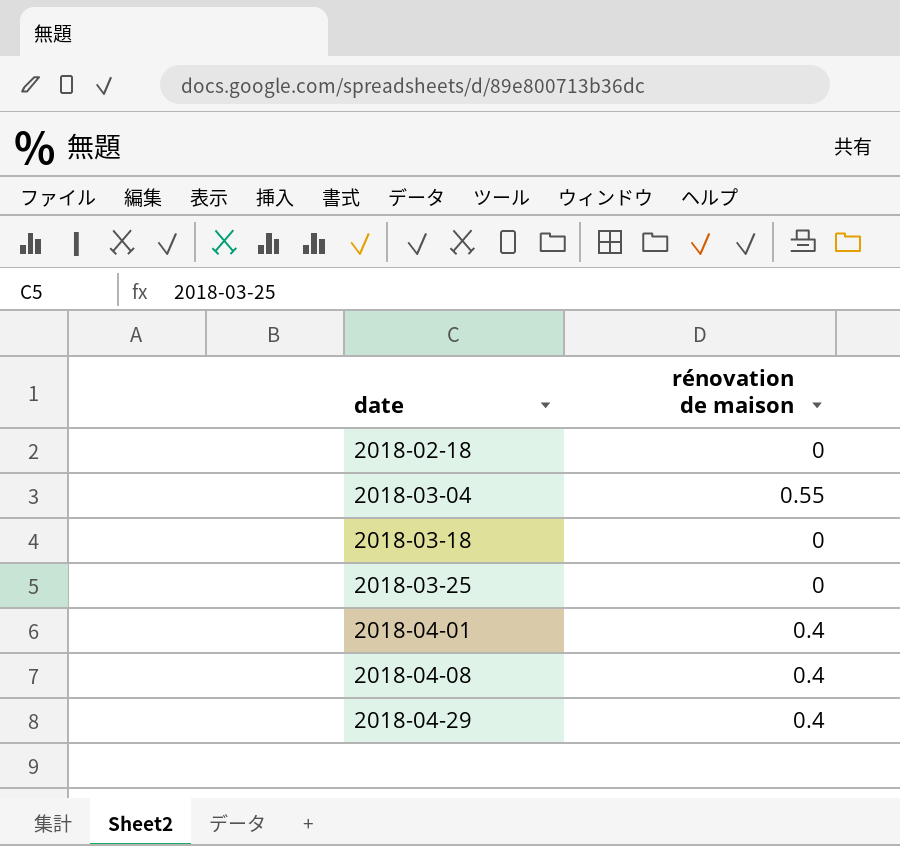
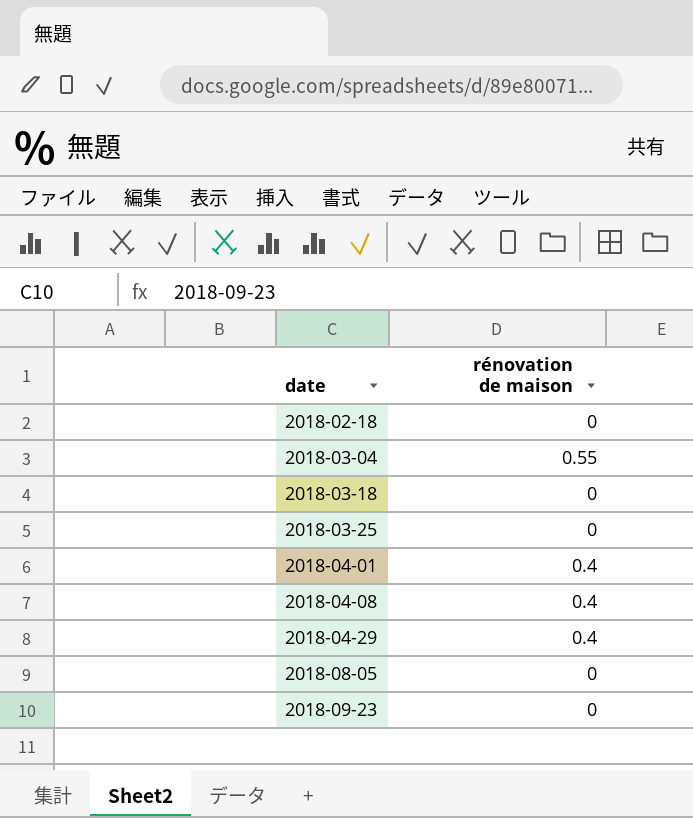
row 2018-08-05: none -> 0
row 2018-09-23: none -> 0

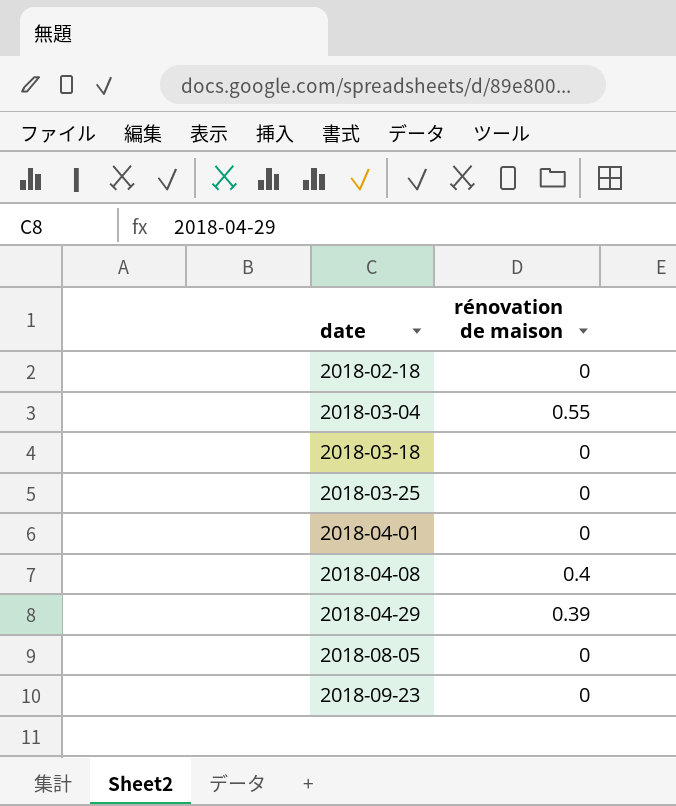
2018-04-01 | rénovation de maison: 0.4 -> 0
2018-04-29 | rénovation de maison: 0.4 -> 0.39

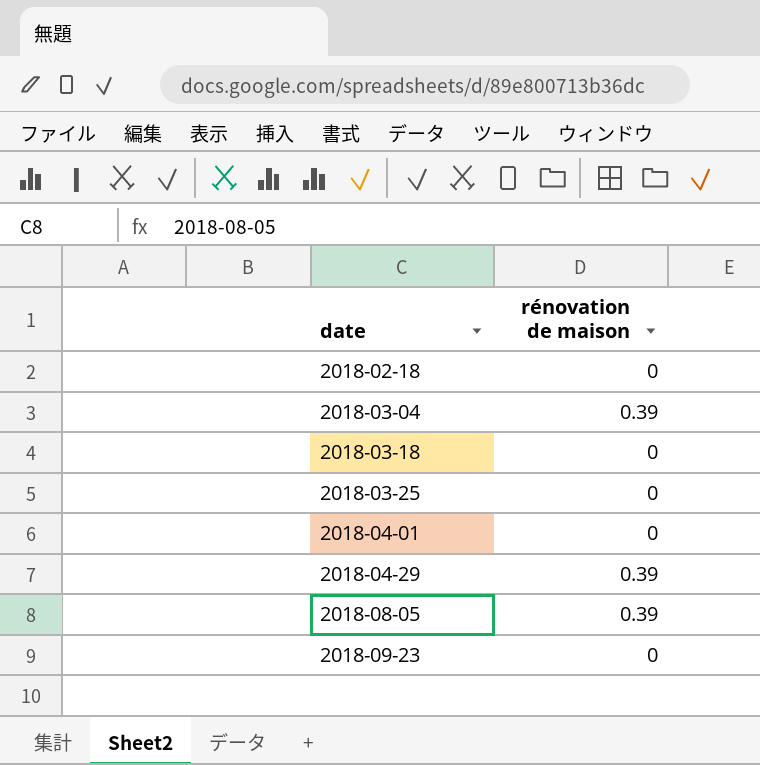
row 2018-04-08: 0.4 -> none
2018-03-04 | rénovation de maison: 0.55 -> 0.39
2018-08-05 | rénovation de maison: 0 -> 0.39

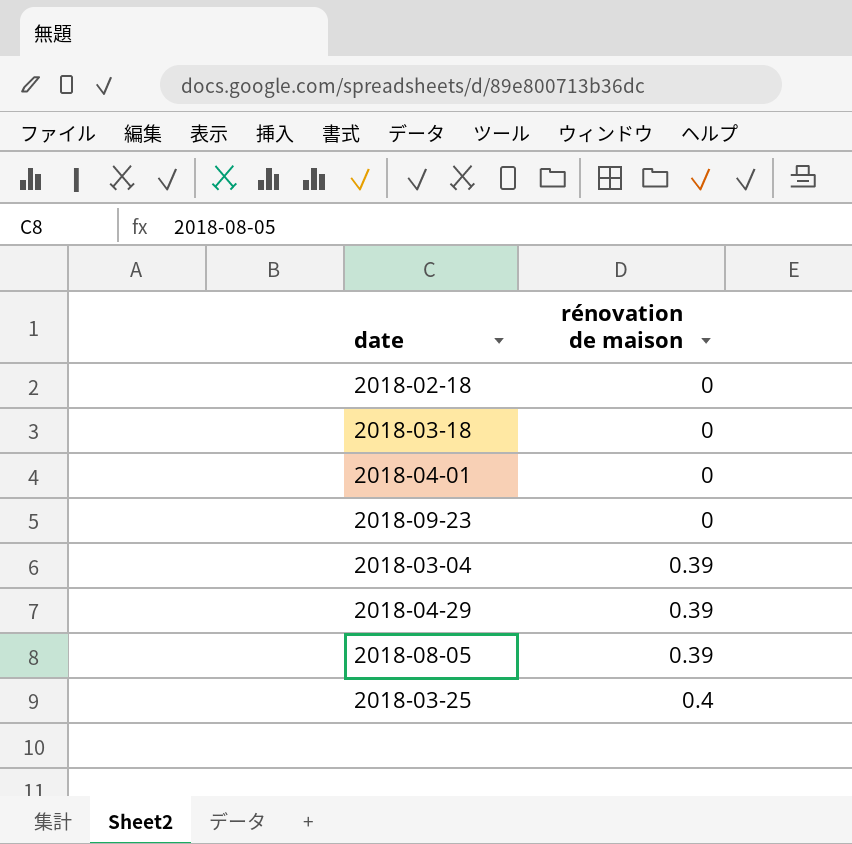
row order: date ascending -> rénovation de maison ascending
2018-03-25 | rénovation de maison: 0 -> 0.4

